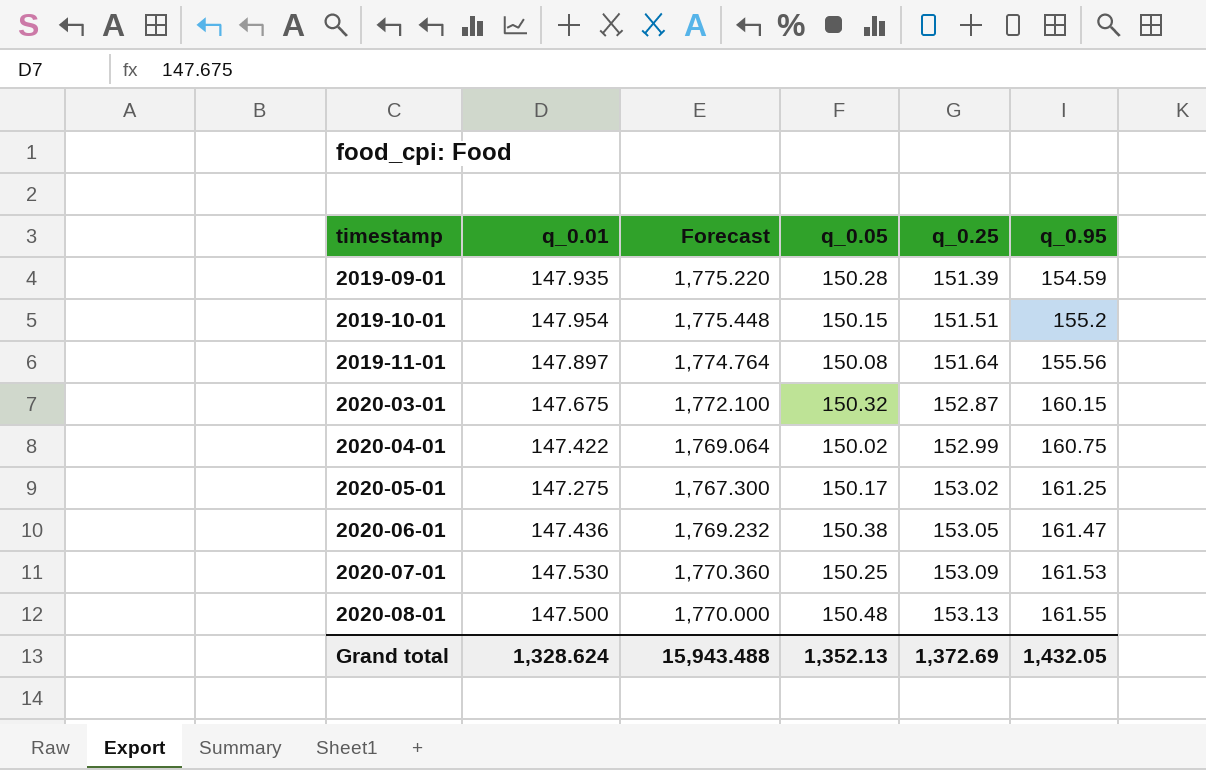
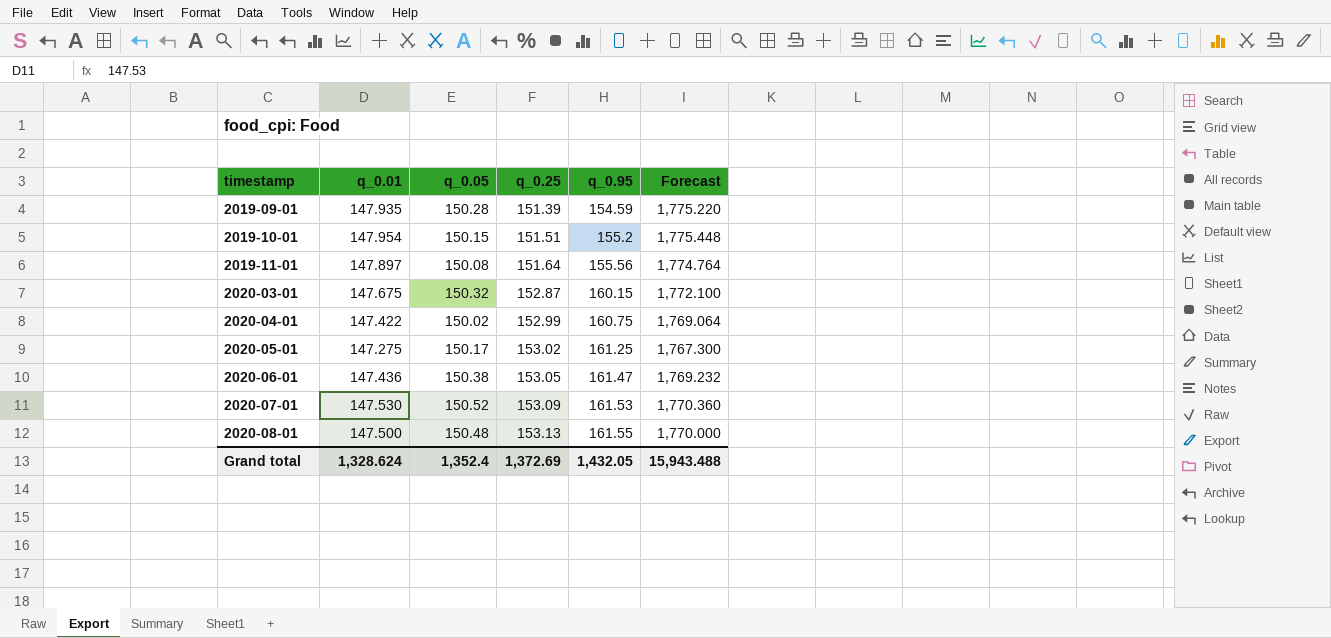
column Forecast | position: 3 -> 6
2020-07-01 | q_0.05: 150.25 -> 150.52
Grand total | q_0.05: 1,352.13 -> 1,352.4

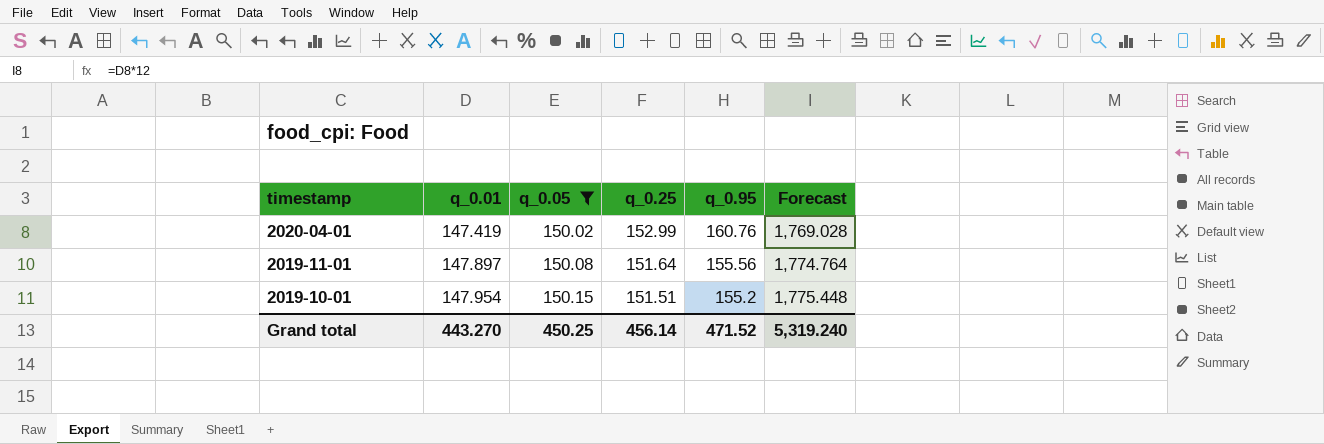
filter: none -> q_0.05 <= 150.15
row order: timestamp ascending -> timestamp descending
2020-04-01 | q_0.01: 147.422 -> 147.419
2020-04-01 | q_0.95: 160.75 -> 160.76
2020-04-01 | Forecast: 1,769.064 -> 1,769.028
Grand total | q_0.01: 1,328.624 -> 443.270
Grand total | q_0.05: 1,352.4 -> 450.25
Grand total | q_0.25: 1,372.69 -> 456.14
Grand total | q_0.95: 1,432.05 -> 471.52
Grand total | Forecast: 15,943.488 -> 5,319.240

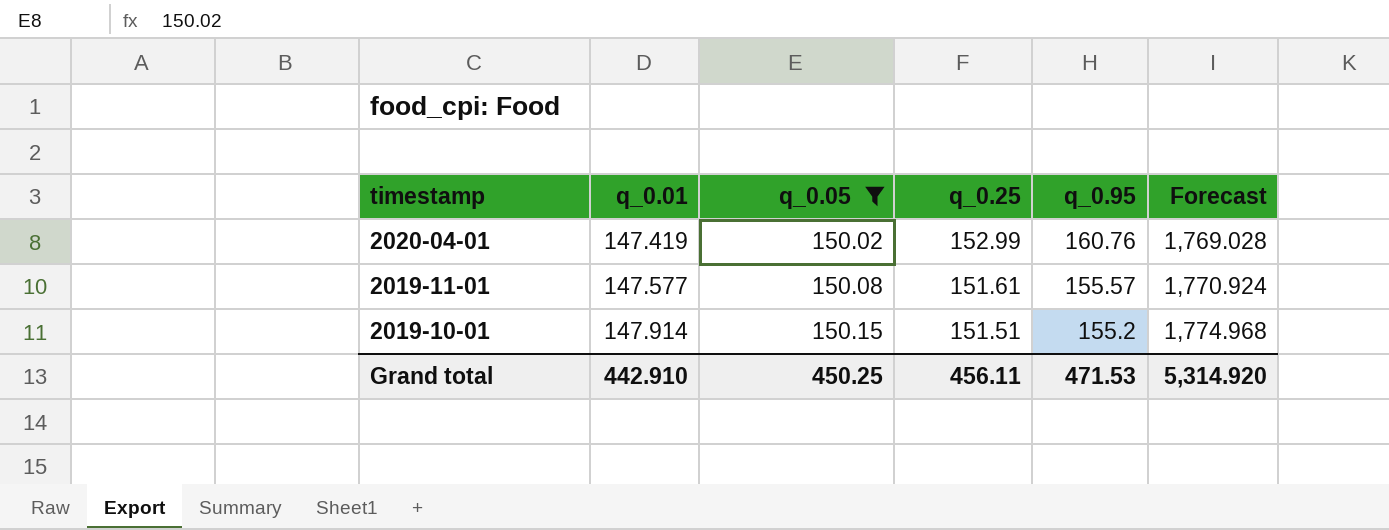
2019-11-01 | q_0.01: 147.897 -> 147.577
2019-11-01 | q_0.25: 151.64 -> 151.61
2019-11-01 | q_0.95: 155.56 -> 155.57
2019-11-01 | Forecast: 1,774.764 -> 1,770.924
2019-10-01 | q_0.01: 147.954 -> 147.914
2019-10-01 | Forecast: 1,775.448 -> 1,774.968
Grand total | q_0.01: 443.270 -> 442.910
Grand total | q_0.25: 456.14 -> 456.11
Grand total | q_0.95: 471.52 -> 471.53
Grand total | Forecast: 5,319.240 -> 5,314.920

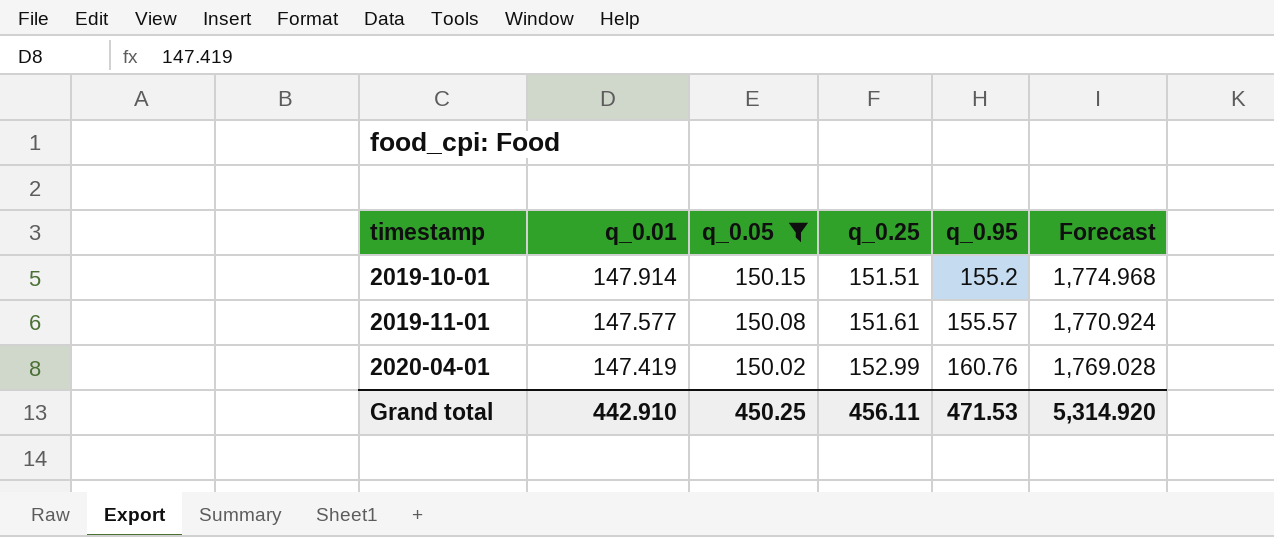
row order: timestamp descending -> timestamp ascending

